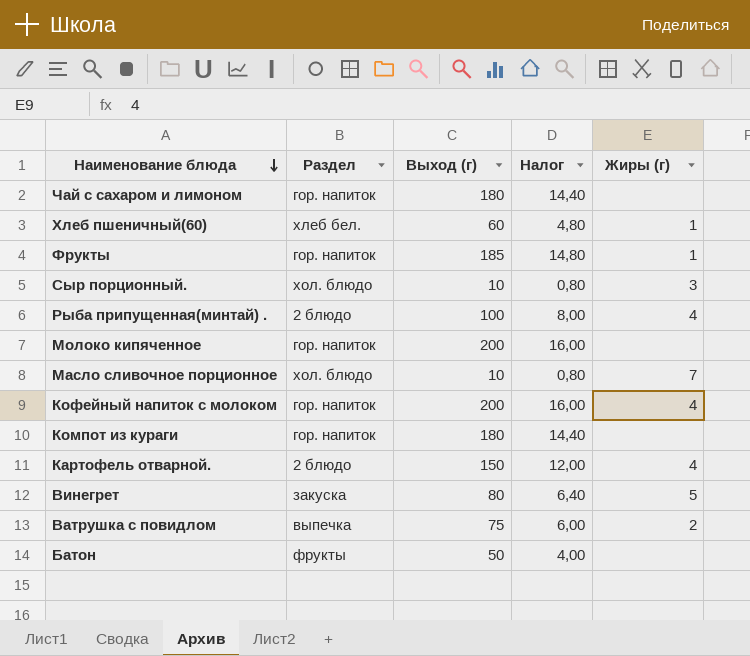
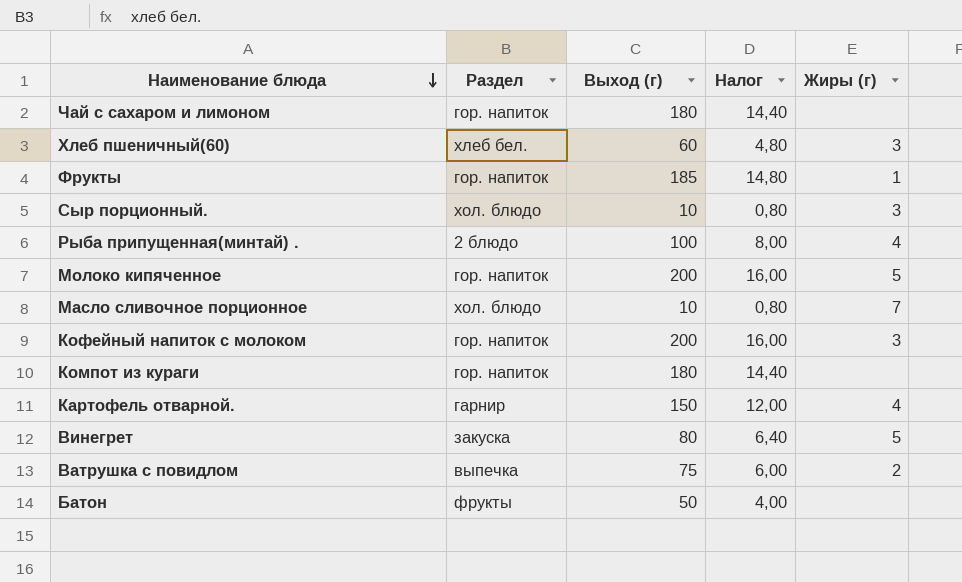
Хлеб пшеничный(60) | Жиры (г): 1 -> 3
Молоко кипяченное | Жиры (г): none -> 5
Кофейный напиток с молоком | Жиры (г): 4 -> 3
Картофель отварной. | Раздел: 2 блюдо -> гарнир

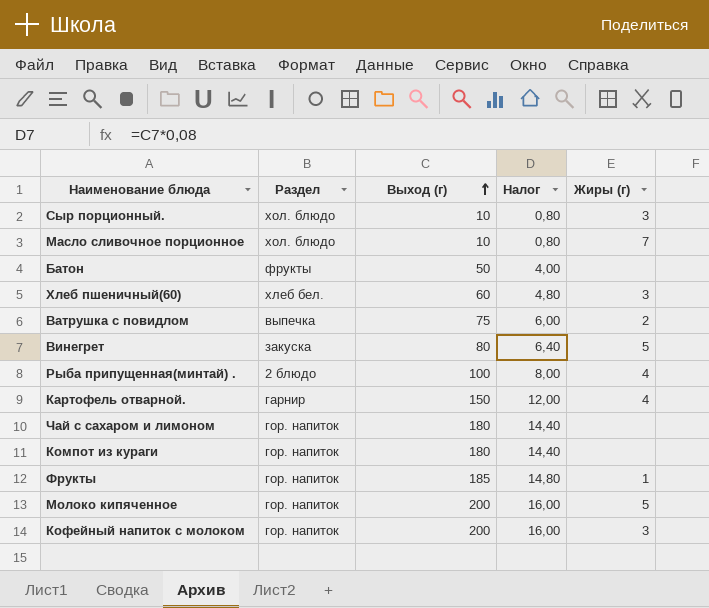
row order: Наименование блюда descending -> Выход (г) ascending

